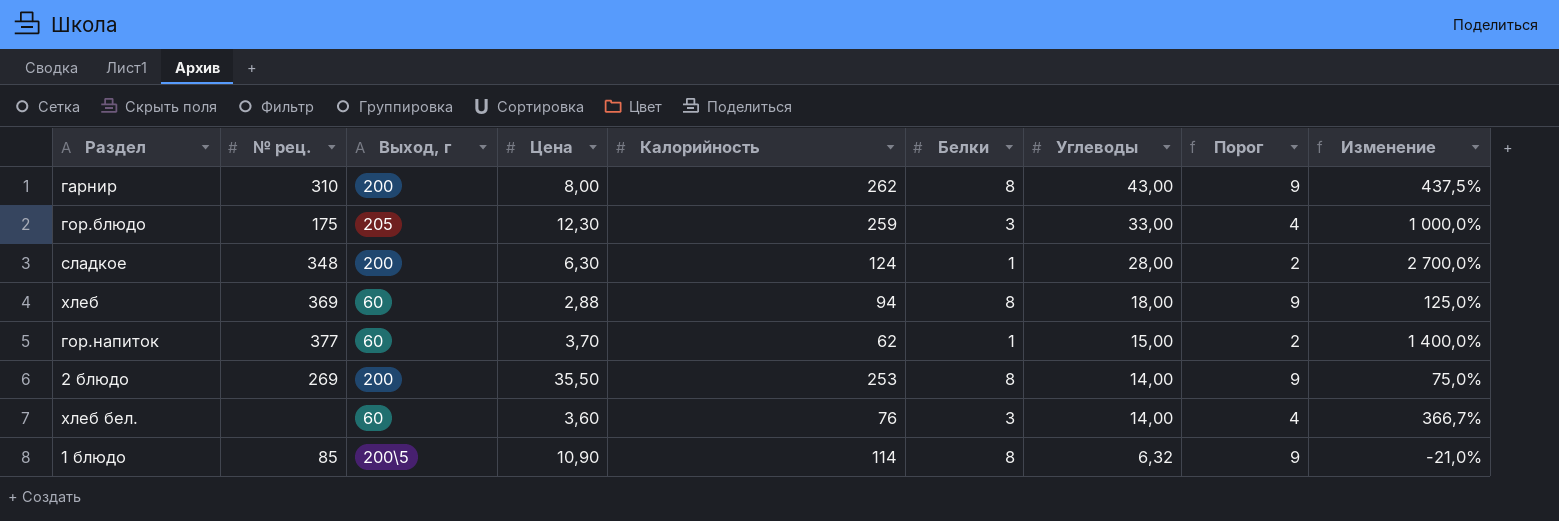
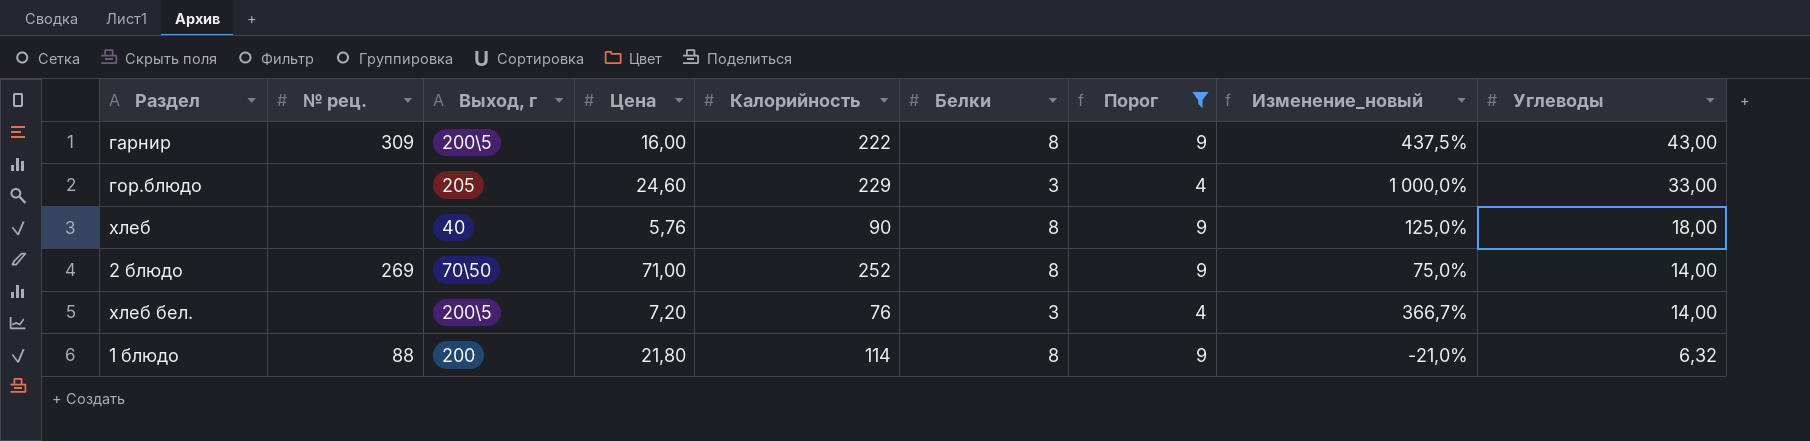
filter: none -> Порог != 2
column name: Изменение -> Изменение_новый
column Углеводы | position: 7 -> 9
гарнир | № рец.: 310 -> 309
гарнир | Выход, г: 200 -> 200\5
гарнир | Цена: 8,00 -> 16,00
гарнир | Калорийность: 262 -> 222
гор.блюдо | № рец.: 175 -> none
гор.блюдо | Цена: 12,30 -> 24,60
гор.блюдо | Калорийность: 259 -> 229
хлеб | № рец.: 369 -> none
хлеб | Выход, г: 60 -> 40
хлеб | Цена: 2,88 -> 5,76
хлеб | Калорийность: 94 -> 90
2 блюдо | Выход, г: 200 -> 70\50
2 блюдо | Цена: 35,50 -> 71,00
2 блюдо | Калорийность: 253 -> 252
хлеб бел. | Выход, г: 60 -> 200\5
хлеб бел. | Цена: 3,60 -> 7,20
1 блюдо | № рец.: 85 -> 88
1 блюдо | Выход, г: 200\5 -> 200
1 блюдо | Цена: 10,90 -> 21,80

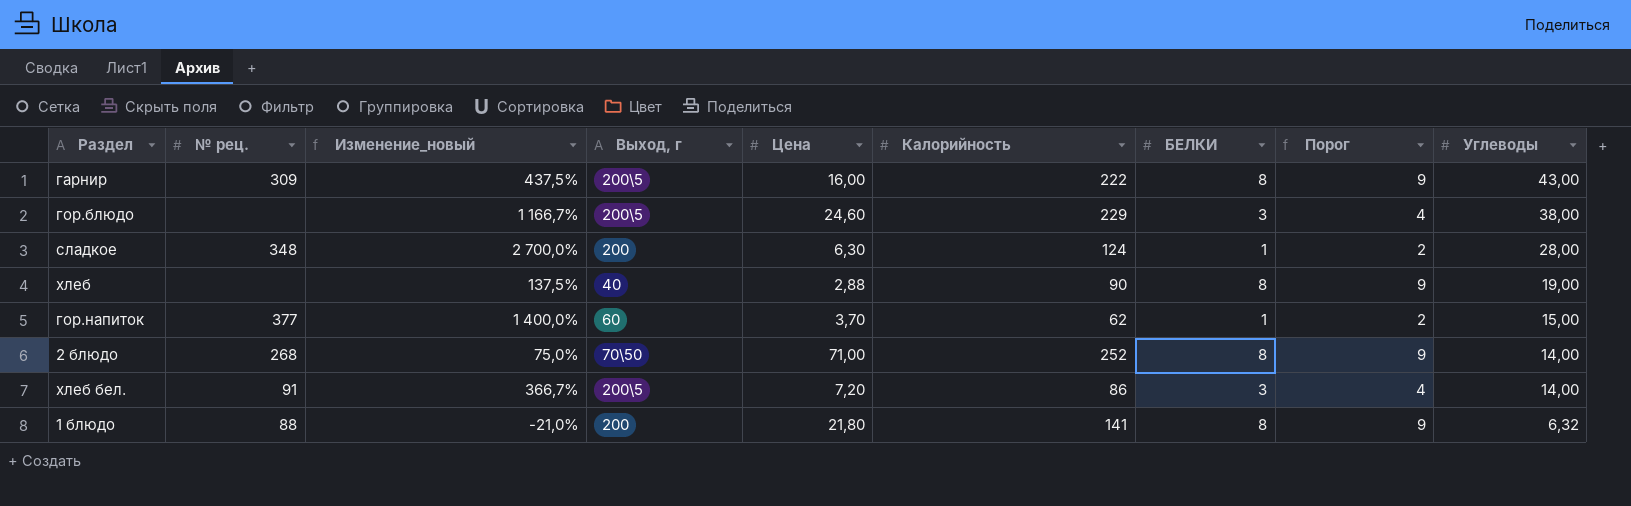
filter: Порог != 2 -> none
column Изменение_новый | position: 8 -> 3
column name: Белки -> БЕЛКИ
гор.блюдо | Изменение_новый: 1 000,0% -> 1 166,7%
гор.блюдо | Выход, г: 205 -> 200\5
гор.блюдо | Углеводы: 33,00 -> 38,00
хлеб | Изменение_новый: 125,0% -> 137,5%
хлеб | Цена: 5,76 -> 2,88
хлеб | Углеводы: 18,00 -> 19,00
2 блюдо | № рец.: 269 -> 268
хлеб бел. | № рец.: none -> 91
хлеб бел. | Калорийность: 76 -> 86
1 блюдо | Калорийность: 114 -> 141

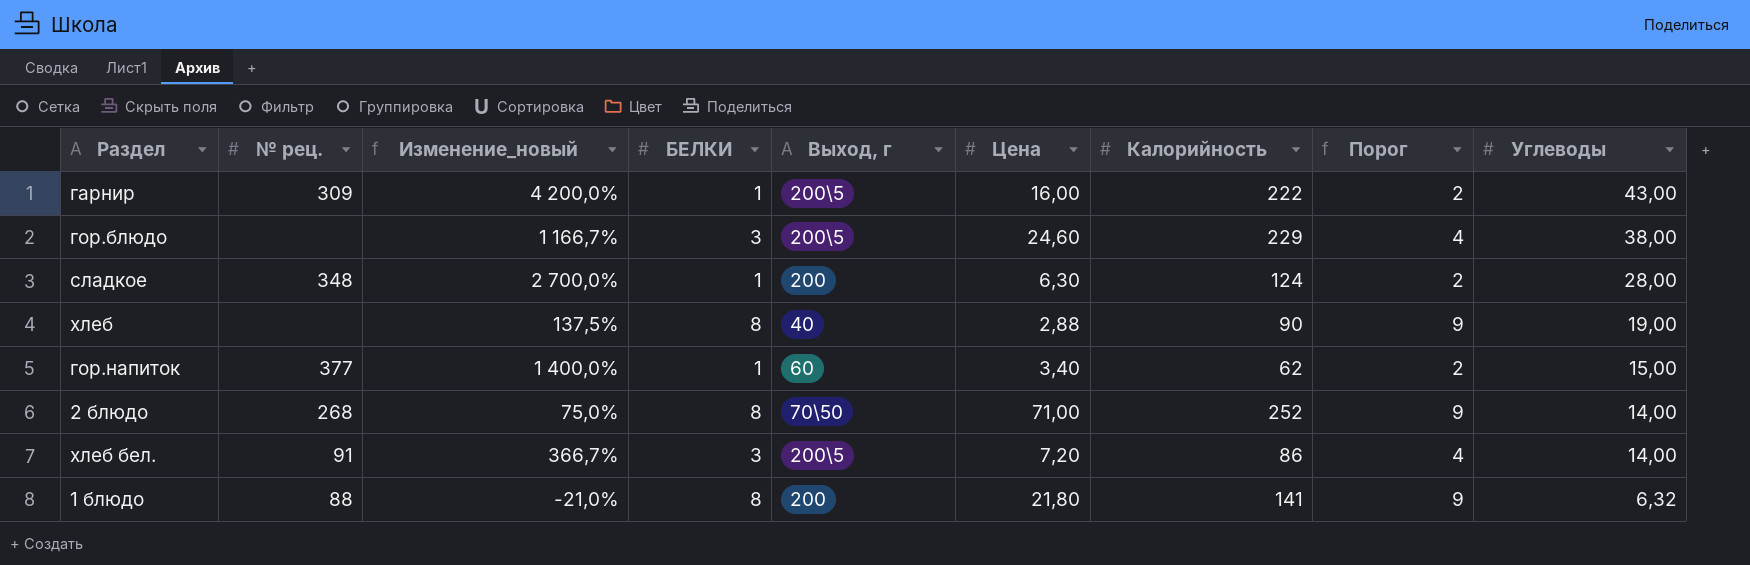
column БЕЛКИ | position: 7 -> 4
гарнир | Изменение_новый: 437,5% -> 4 200,0%
гарнир | БЕЛКИ: 8 -> 1
гарнир | Порог: 9 -> 2
гор.напиток | Цена: 3,70 -> 3,40

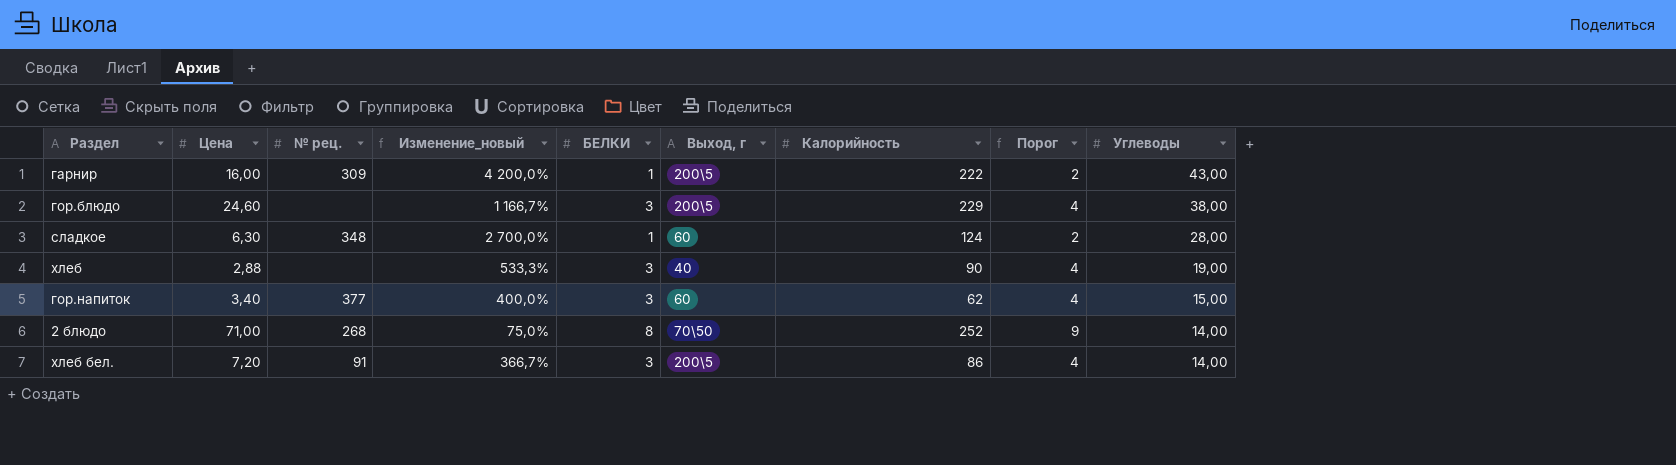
column Цена | position: 6 -> 2
row 1 блюдо: 88 | -21,0% | 8 | 200 | 21,80 | 141 | 9 | 6,32 -> none
сладкое | Выход, г: 200 -> 60
хлеб | Изменение_новый: 137,5% -> 533,3%
хлеб | БЕЛКИ: 8 -> 3
хлеб | Порог: 9 -> 4
гор.напиток | Изменение_новый: 1 400,0% -> 400,0%
гор.напиток | БЕЛКИ: 1 -> 3
гор.напиток | Порог: 2 -> 4

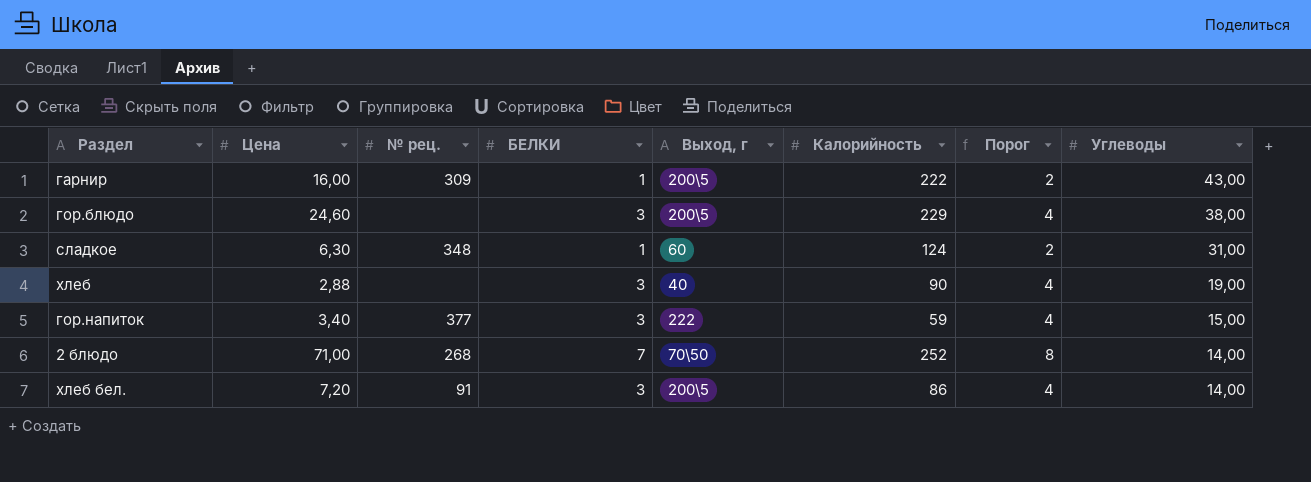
column Изменение_новый | formula: ([Углеводы] - [БЕЛКИ]) / [БЕЛКИ] -> none
сладкое | Углеводы: 28,00 -> 31,00
гор.напиток | Выход, г: 60 -> 222
гор.напиток | Калорийность: 62 -> 59
2 блюдо | БЕЛКИ: 8 -> 7
2 блюдо | Порог: 9 -> 8

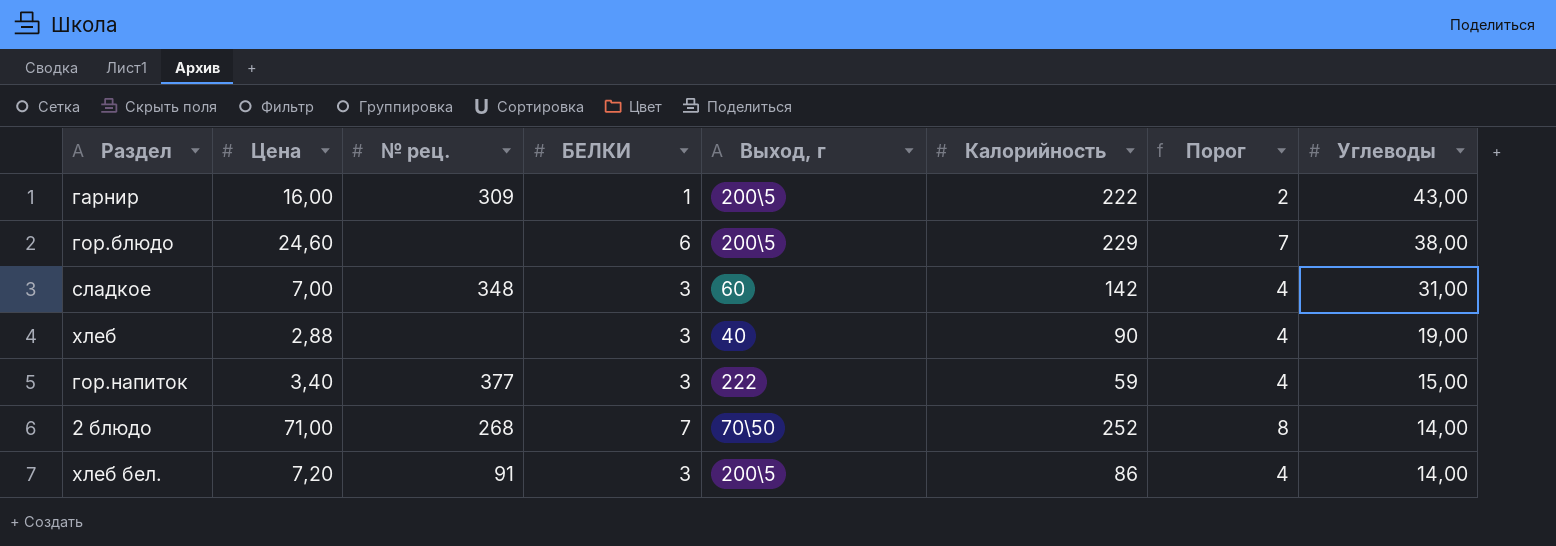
гор.блюдо | БЕЛКИ: 3 -> 6
гор.блюдо | Порог: 4 -> 7
сладкое | Цена: 6,30 -> 7,00
сладкое | БЕЛКИ: 1 -> 3
сладкое | Калорийность: 124 -> 142
сладкое | Порог: 2 -> 4

